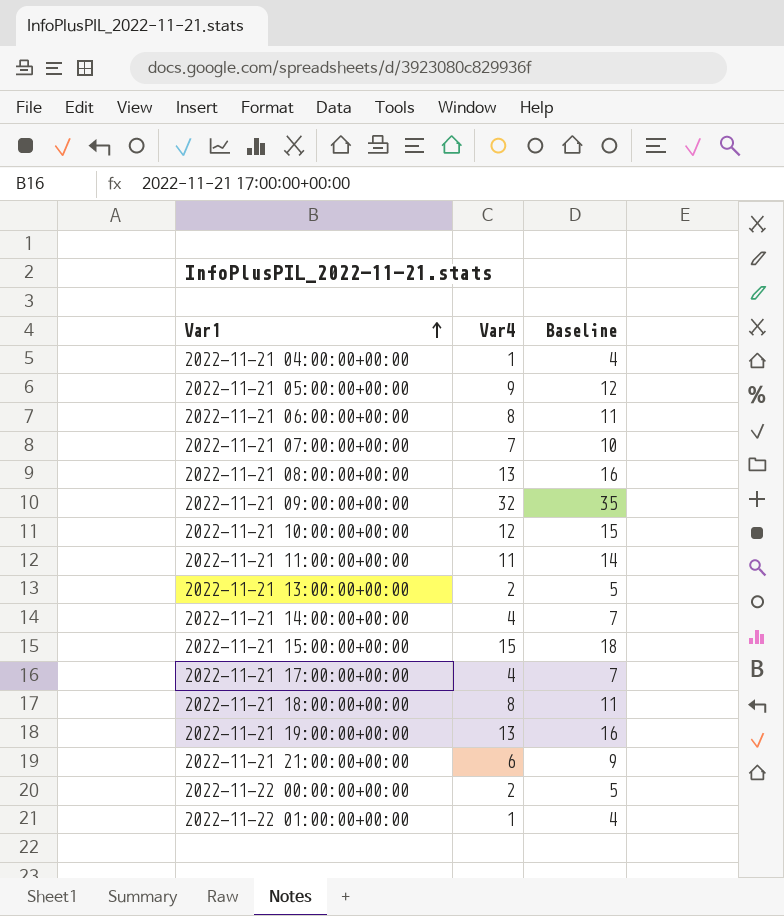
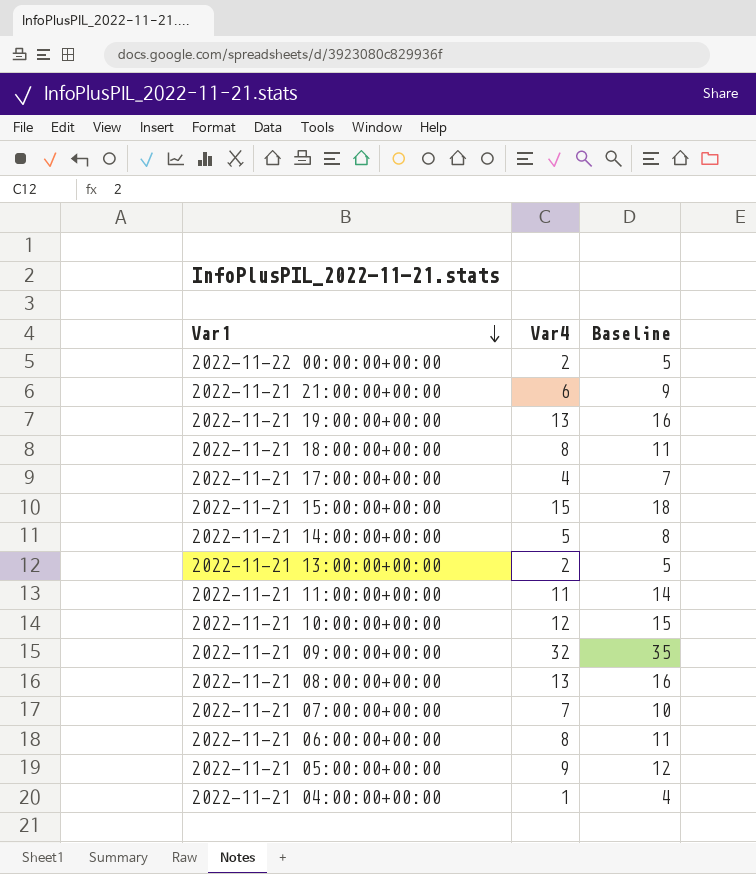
row order: Var1 ascending -> Var1 descending
row 2022-11-22 01:00:00+00:00: 1 | 4 -> none
2022-11-21 14:00:00+00:00 | Var4: 4 -> 5
2022-11-21 14:00:00+00:00 | Baseline: 7 -> 8

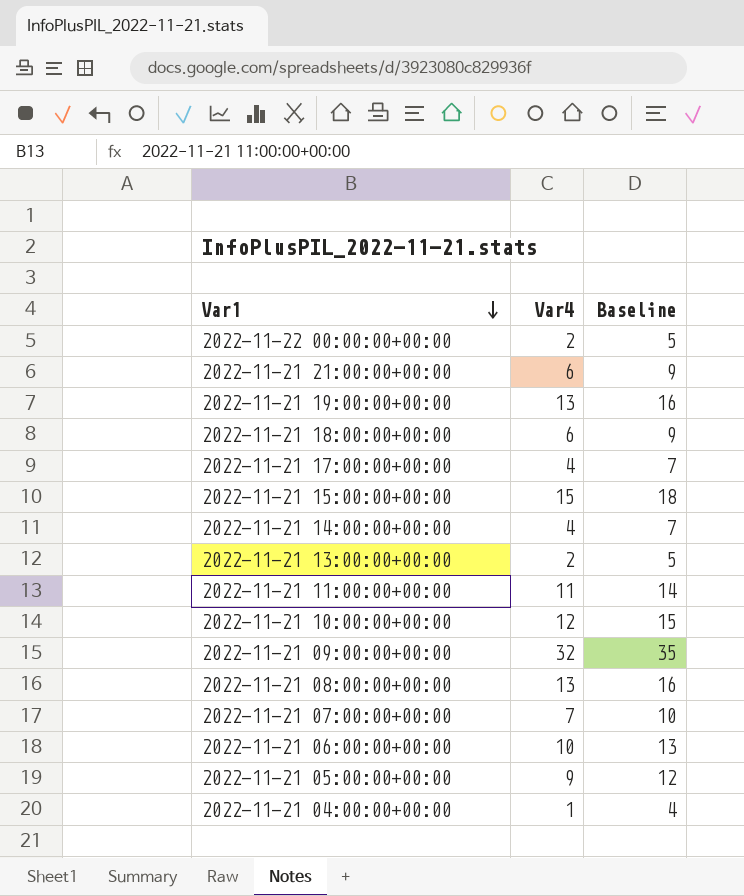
2022-11-21 18:00:00+00:00 | Var4: 8 -> 6
2022-11-21 18:00:00+00:00 | Baseline: 11 -> 9
2022-11-21 14:00:00+00:00 | Var4: 5 -> 4
2022-11-21 14:00:00+00:00 | Baseline: 8 -> 7
2022-11-21 06:00:00+00:00 | Var4: 8 -> 10
2022-11-21 06:00:00+00:00 | Baseline: 11 -> 13

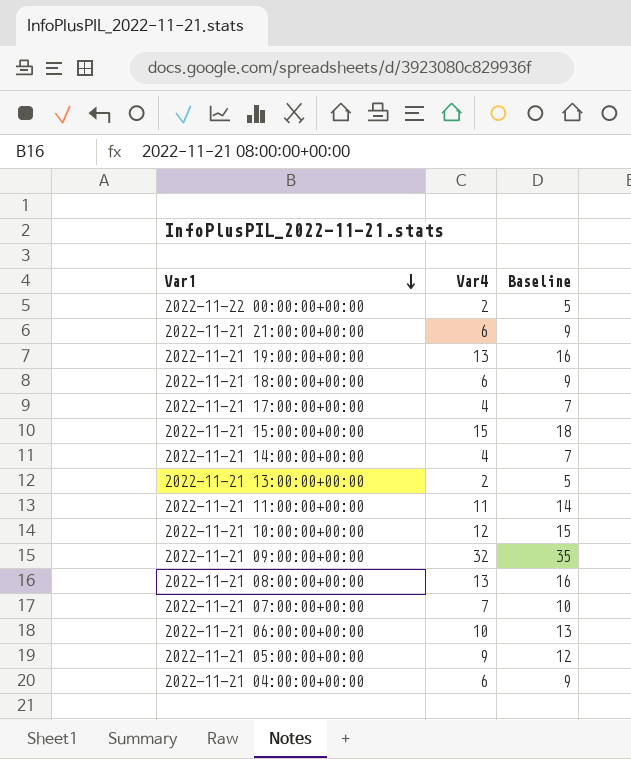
2022-11-21 04:00:00+00:00 | Var4: 1 -> 6
2022-11-21 04:00:00+00:00 | Baseline: 4 -> 9

